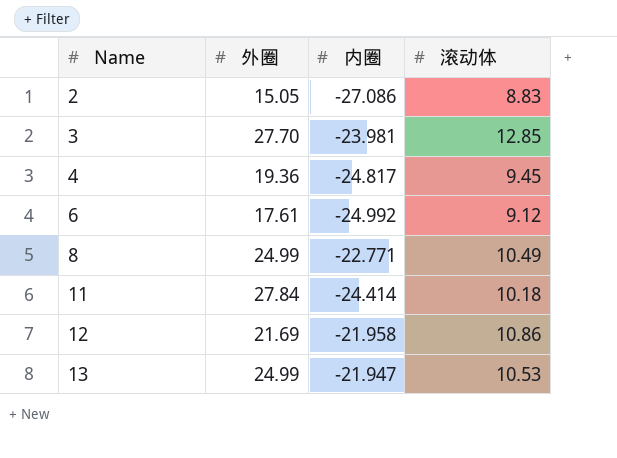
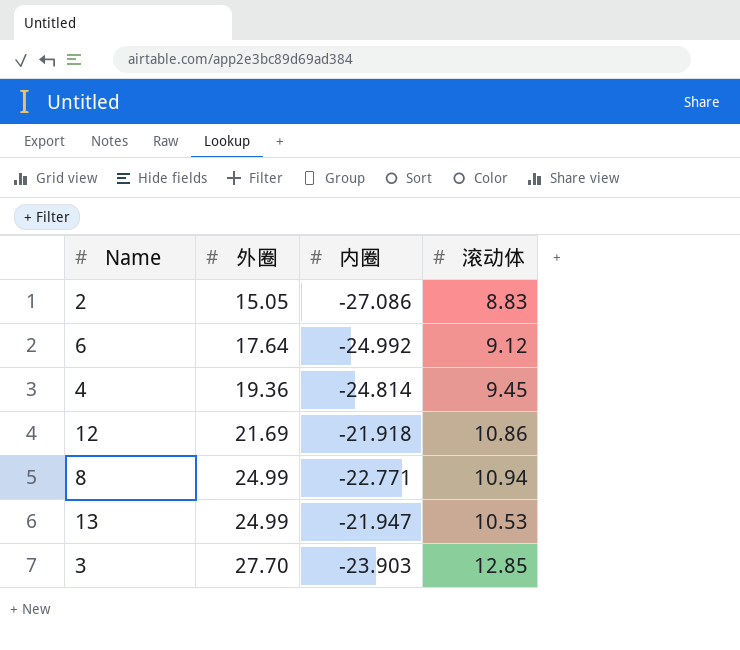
row order: Name ascending -> 外圈 ascending
row 11: 27.84 | -24.414 | 10.18 -> none
6 | 外圈: 17.61 -> 17.64
4 | 内圈: -24.817 -> -24.814
12 | 内圈: -21.958 -> -21.918
8 | 滚动体: 10.49 -> 10.94
3 | 内圈: -23.981 -> -23.903

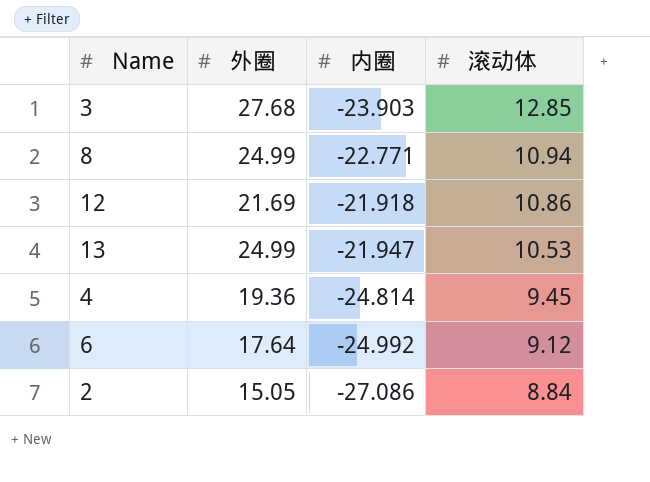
row order: 外圈 ascending -> 滚动体 descending
3 | 外圈: 27.70 -> 27.68
2 | 滚动体: 8.83 -> 8.84

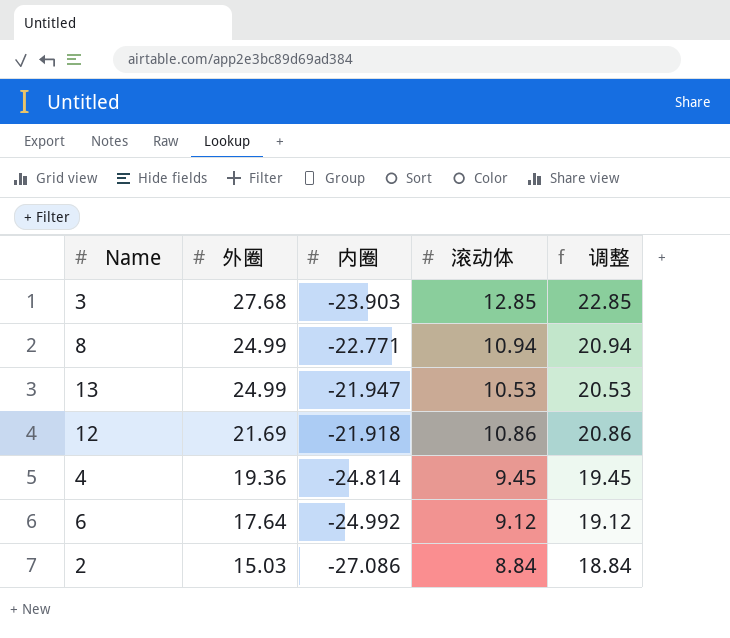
row order: 滚动体 descending -> 外圈 descending
column 调整 | formula: none -> [滚动体] + 10
2 | 外圈: 15.05 -> 15.03

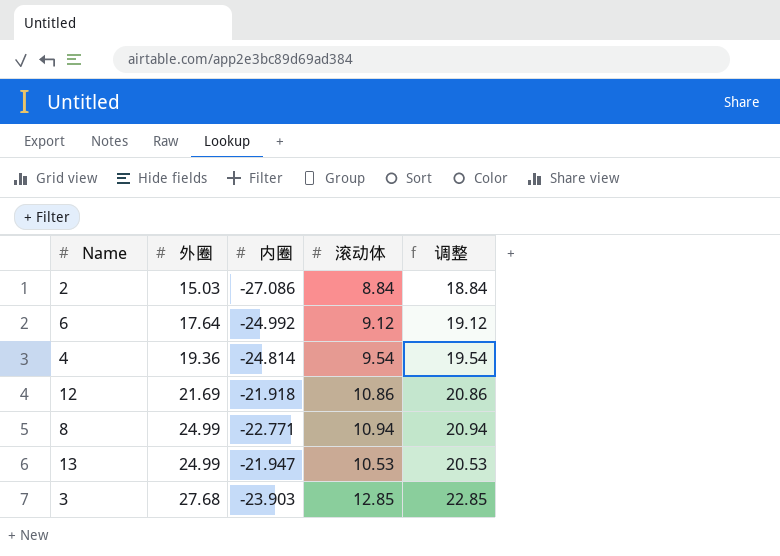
row order: 外圈 descending -> 外圈 ascending
4 | 滚动体: 9.45 -> 9.54
4 | 调整: 19.45 -> 19.54

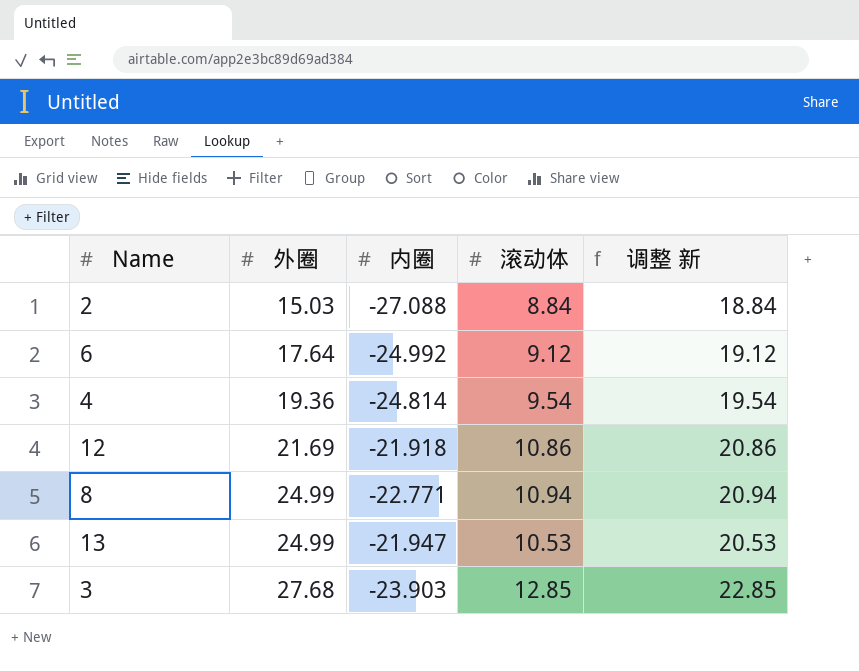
column name: 调整 -> 调整 新
2 | 内圈: -27.086 -> -27.088

